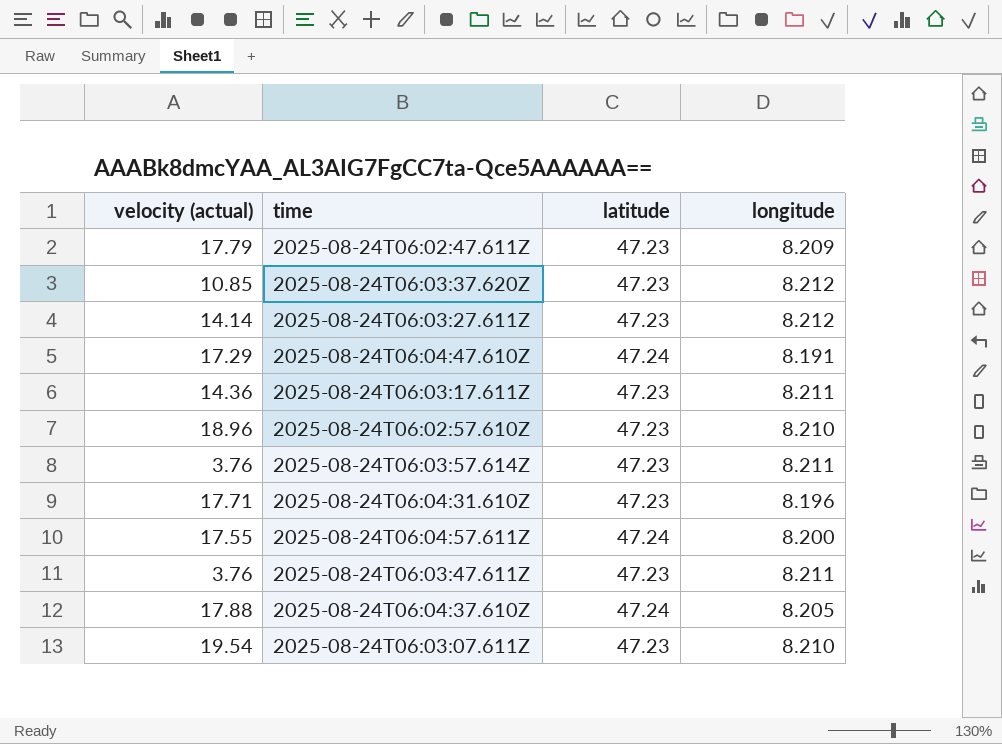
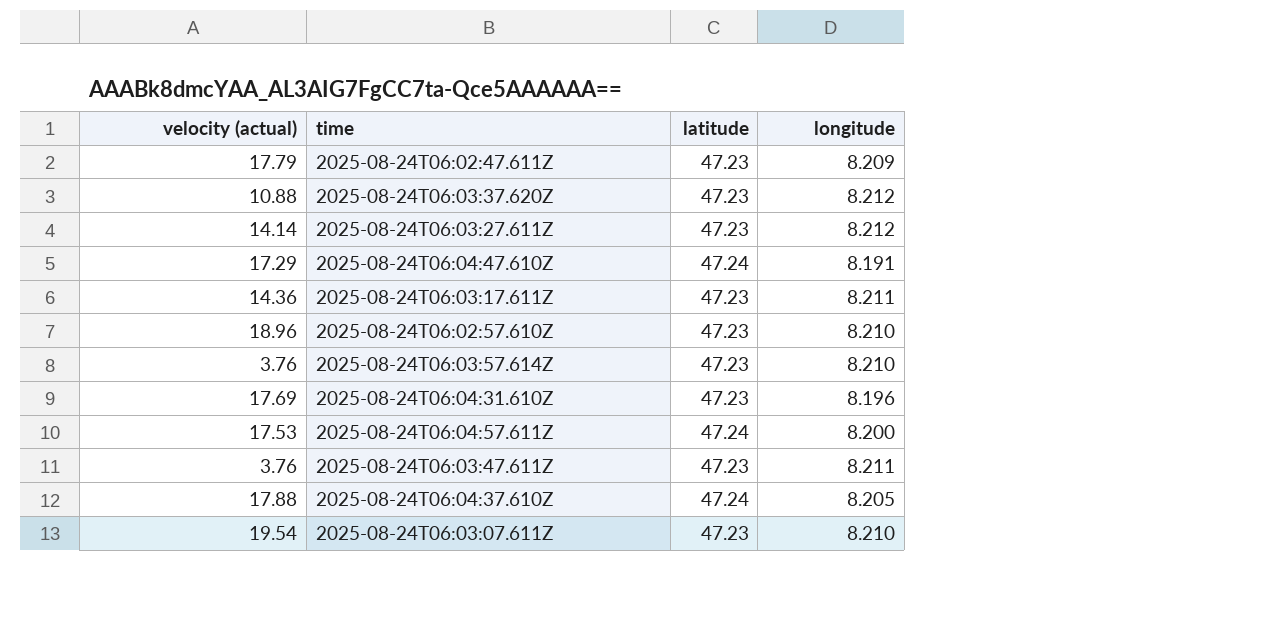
2025-08-24T06:03:37.620Z | velocity (actual): 10.85 -> 10.88
2025-08-24T06:03:57.614Z | longitude: 8.211 -> 8.210
2025-08-24T06:04:31.610Z | velocity (actual): 17.71 -> 17.69
2025-08-24T06:04:57.611Z | velocity (actual): 17.55 -> 17.53

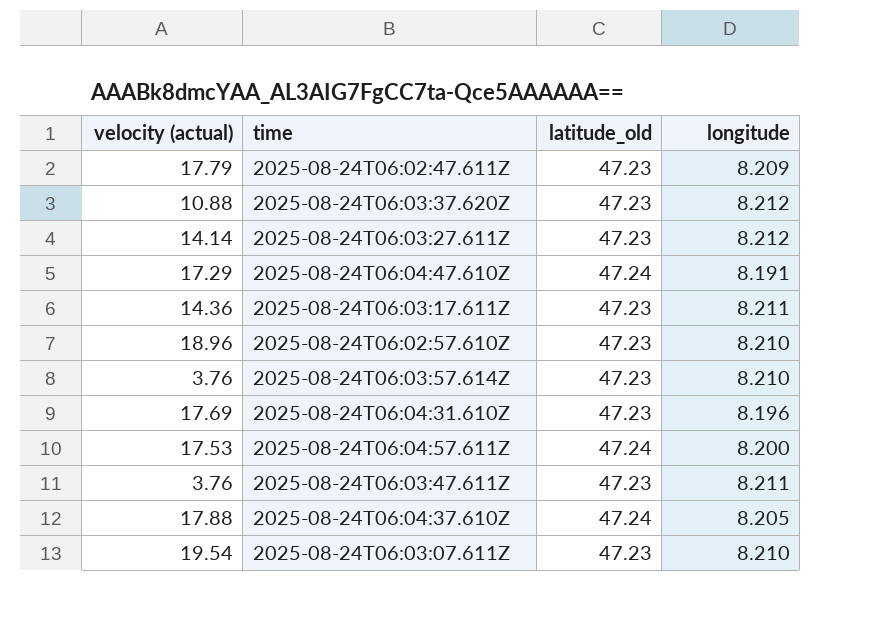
column name: latitude -> latitude_old

